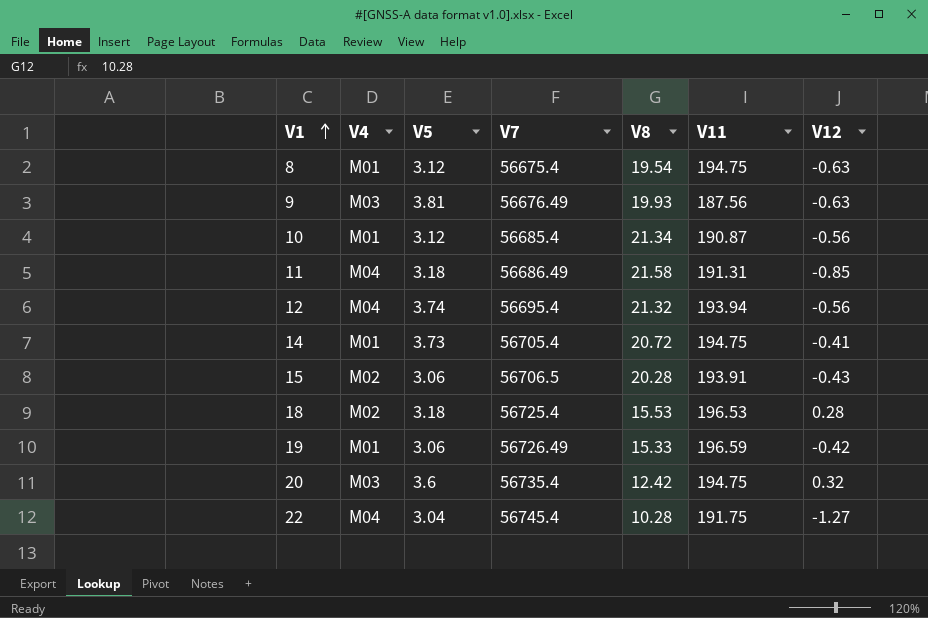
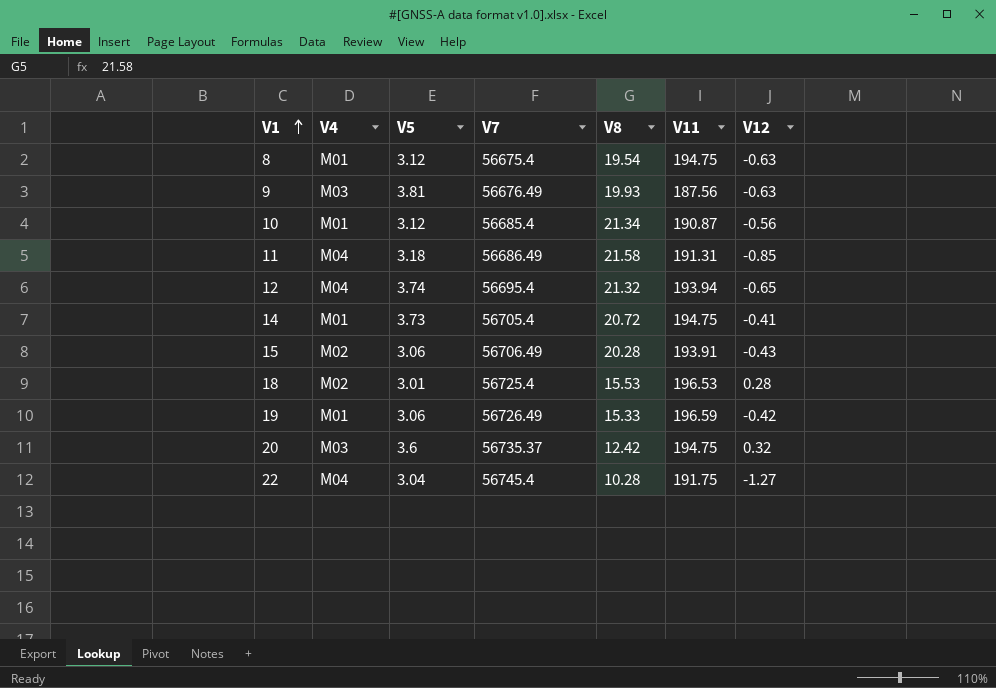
12 | V12: -0.56 -> -0.65
15 | V7: 56706.5 -> 56706.49
18 | V5: 3.18 -> 3.01
20 | V7: 56735.4 -> 56735.37

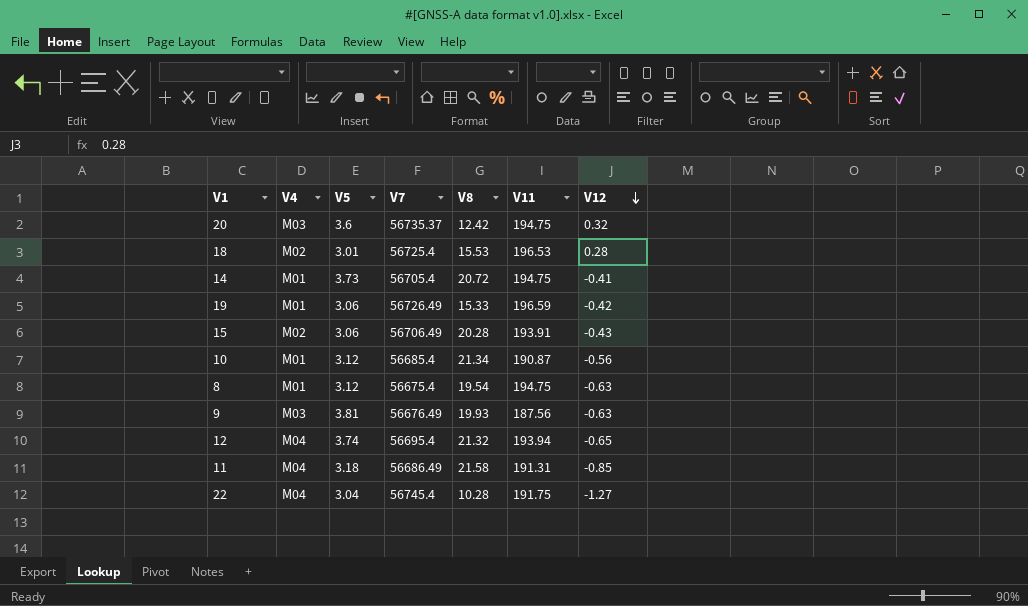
row order: V1 ascending -> V12 descending

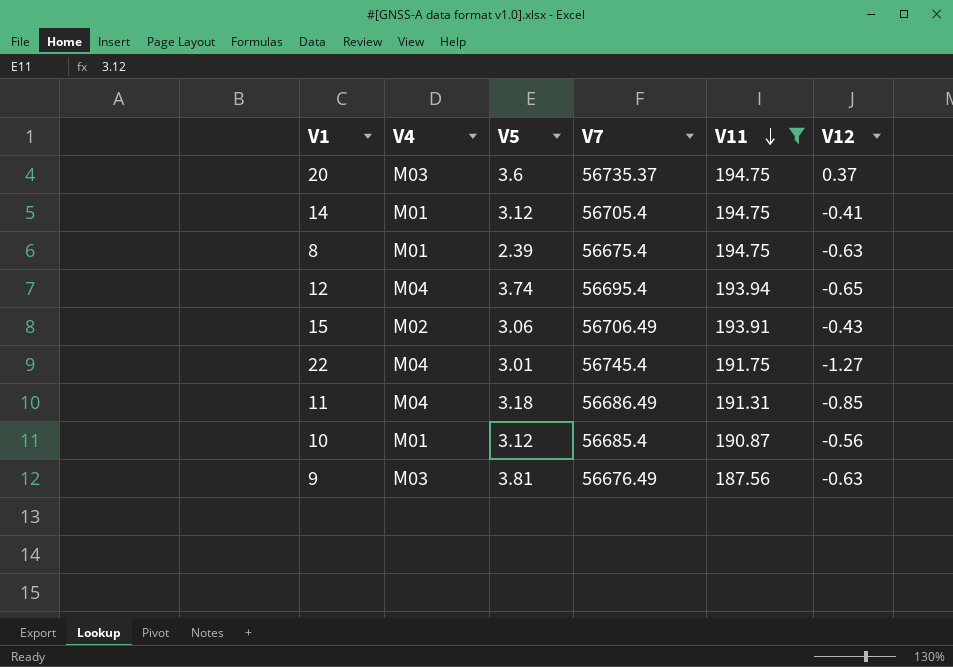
filter: none -> V11 <= 194.75
row order: V12 descending -> V11 descending
column V8 | position: 5 -> none
20 | V12: 0.32 -> 0.37
14 | V5: 3.73 -> 3.12
8 | V5: 3.12 -> 2.39
22 | V5: 3.04 -> 3.01

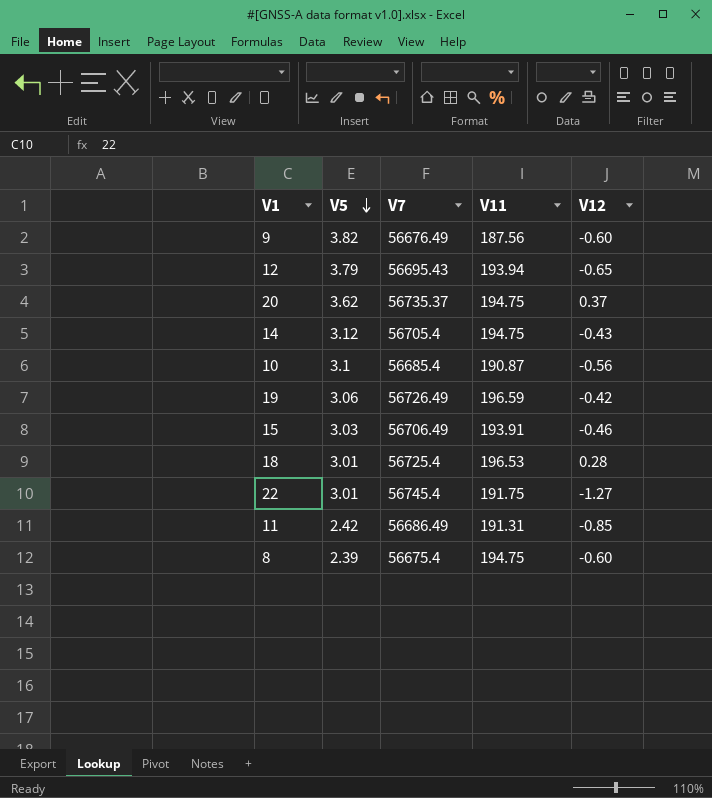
filter: V11 <= 194.75 -> none
row order: V11 descending -> V5 descending
column V4 | position: 2 -> none
9 | V5: 3.81 -> 3.82
9 | V12: -0.63 -> -0.60
12 | V5: 3.74 -> 3.79
12 | V7: 56695.4 -> 56695.43
20 | V5: 3.6 -> 3.62
14 | V12: -0.41 -> -0.43
10 | V5: 3.12 -> 3.1
15 | V5: 3.06 -> 3.03
15 | V12: -0.43 -> -0.46
11 | V5: 3.18 -> 2.42
8 | V12: -0.63 -> -0.60

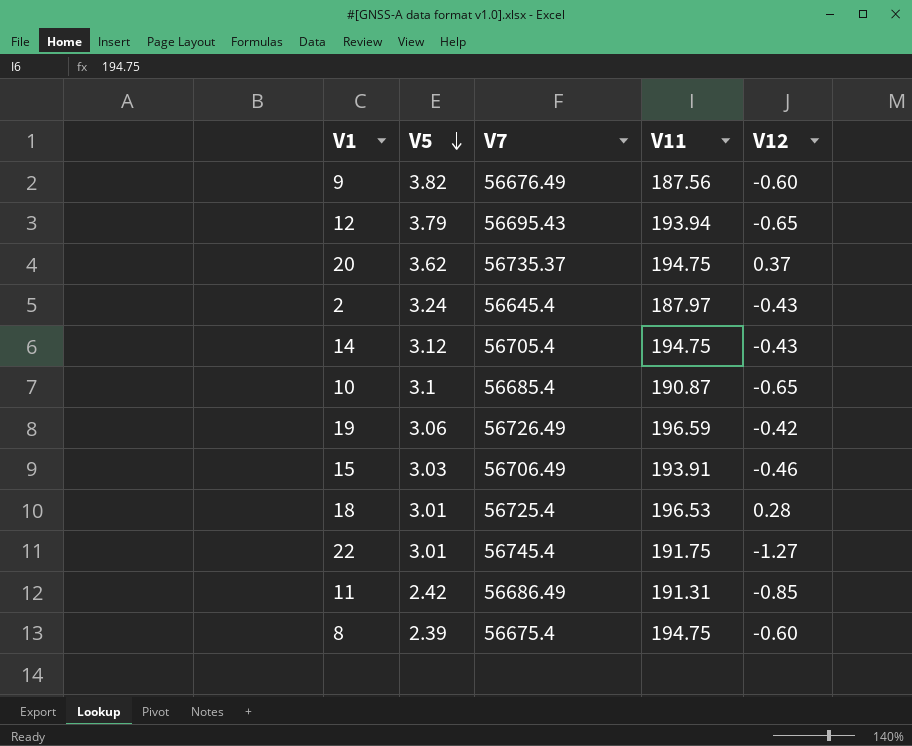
row 2: none -> 3.24 | 56645.4 | 187.97 | -0.43
10 | V12: -0.56 -> -0.65

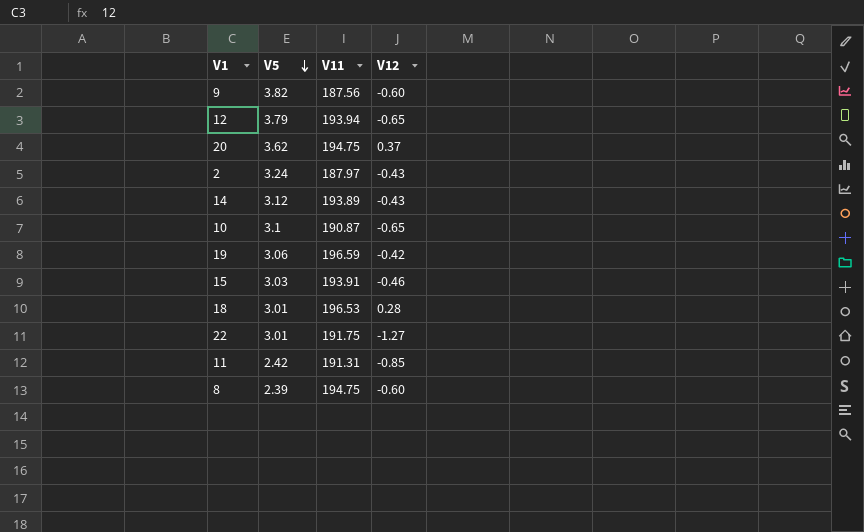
column V7 | position: 3 -> none
14 | V11: 194.75 -> 193.89

